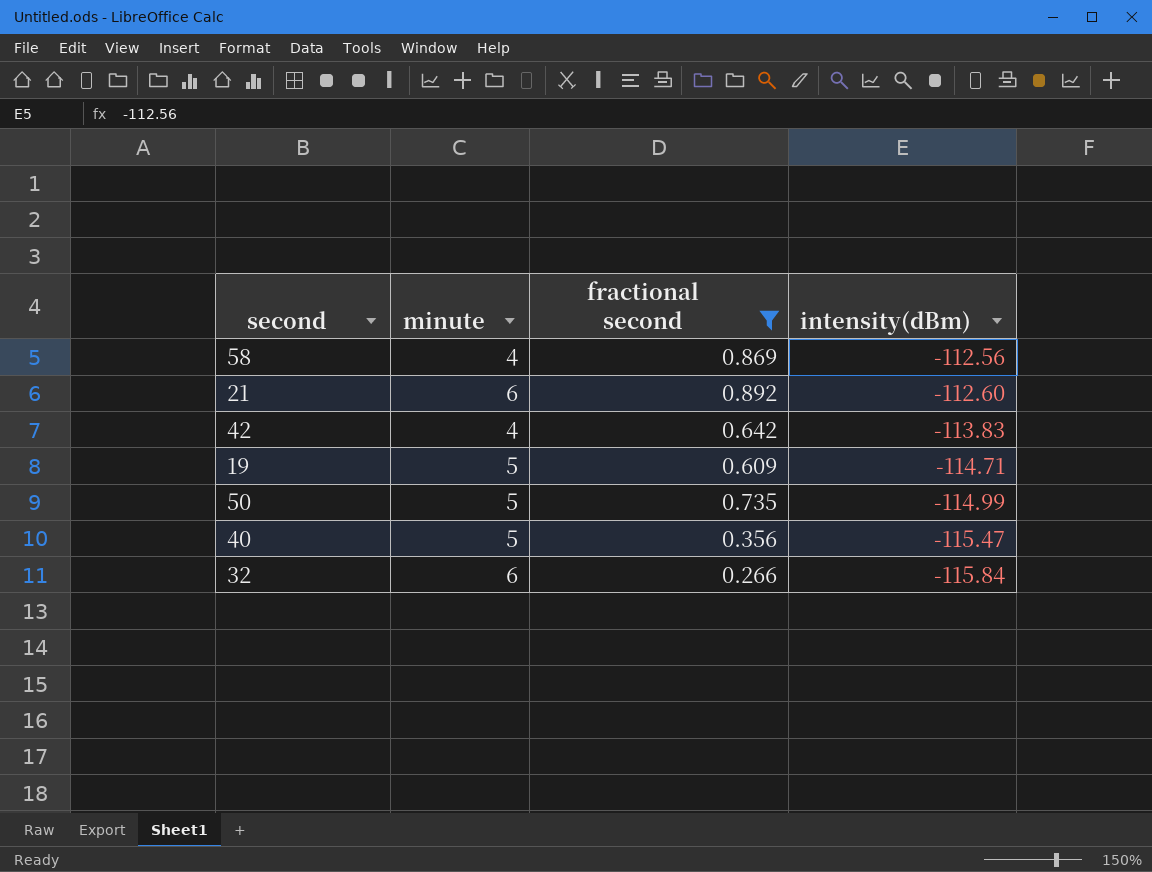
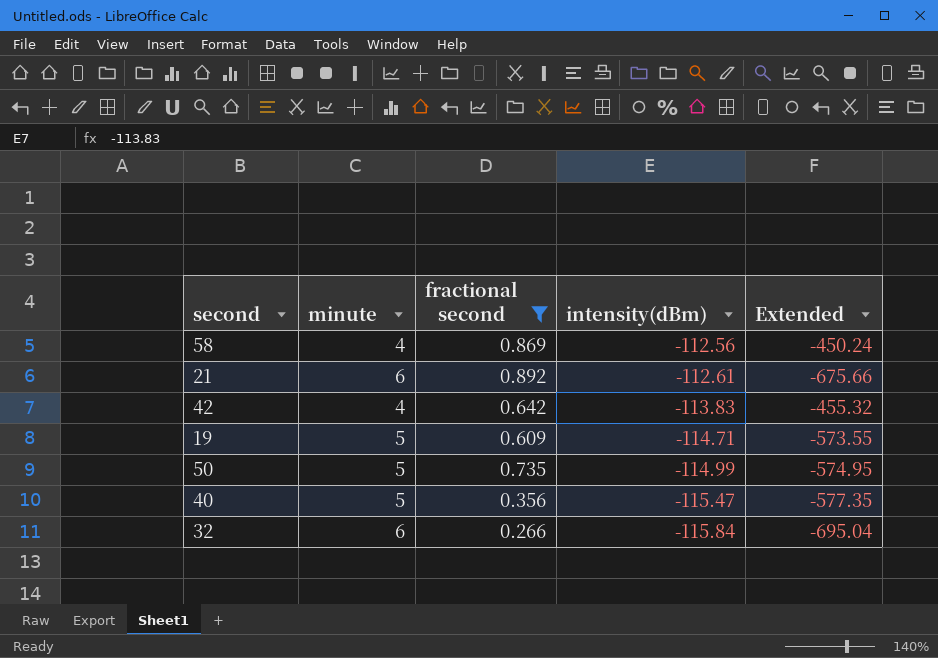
column Extended | formula: none -> [minute] * [intensity(dBm)]
21 | intensity(dBm): -112.60 -> -112.61

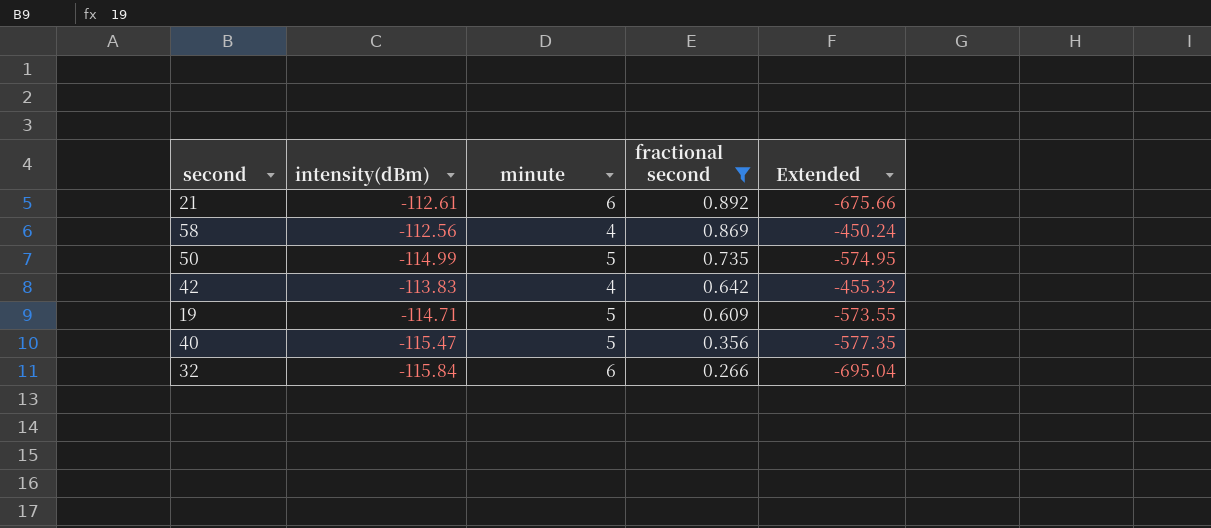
row order: intensity(dBm) descending -> fractional second descending
column intensity(dBm) | position: 4 -> 2

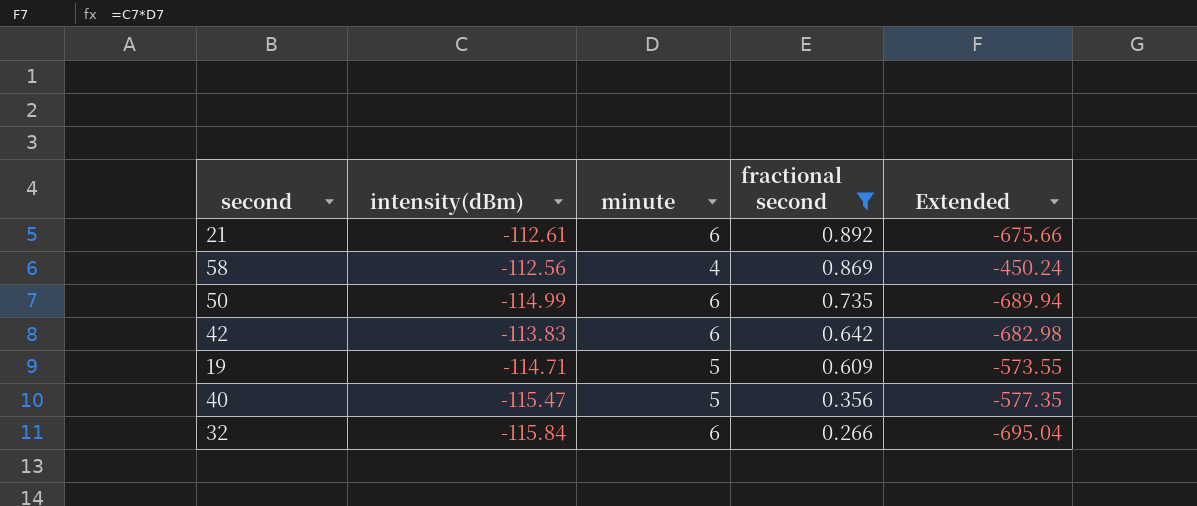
50 | minute: 5 -> 6
50 | Extended: -574.95 -> -689.94
42 | minute: 4 -> 6
42 | Extended: -455.32 -> -682.98

